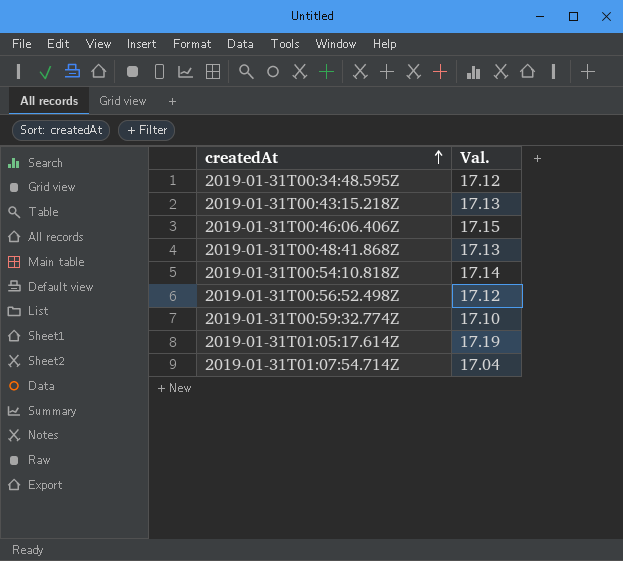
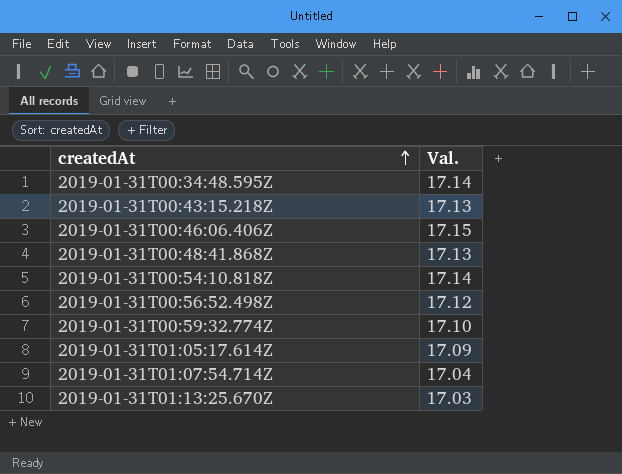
2019-01-31T00:34:48.595Z | Val.: 17.12 -> 17.14
2019-01-31T01:05:17.614Z | Val.: 17.19 -> 17.09
row 2019-01-31T01:13:25.670Z: none -> 17.03

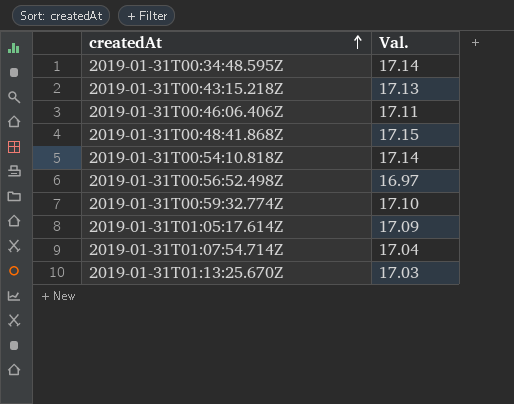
2019-01-31T00:46:06.406Z | Val.: 17.15 -> 17.11
2019-01-31T00:48:41.868Z | Val.: 17.13 -> 17.15
2019-01-31T00:56:52.498Z | Val.: 17.12 -> 16.97

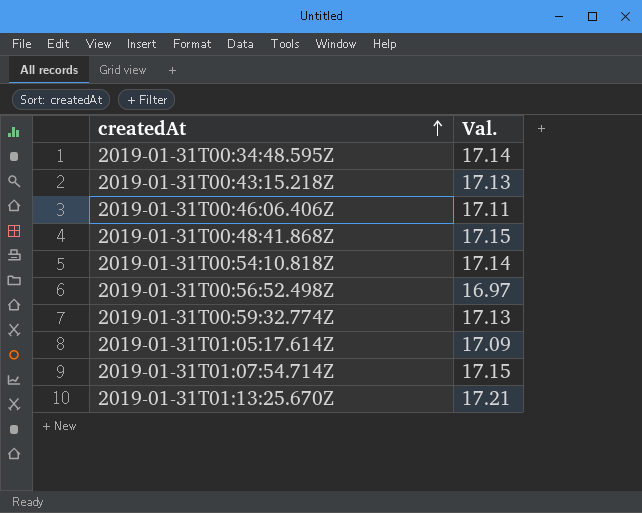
2019-01-31T00:59:32.774Z | Val.: 17.10 -> 17.13
2019-01-31T01:07:54.714Z | Val.: 17.04 -> 17.15
2019-01-31T01:13:25.670Z | Val.: 17.03 -> 17.21

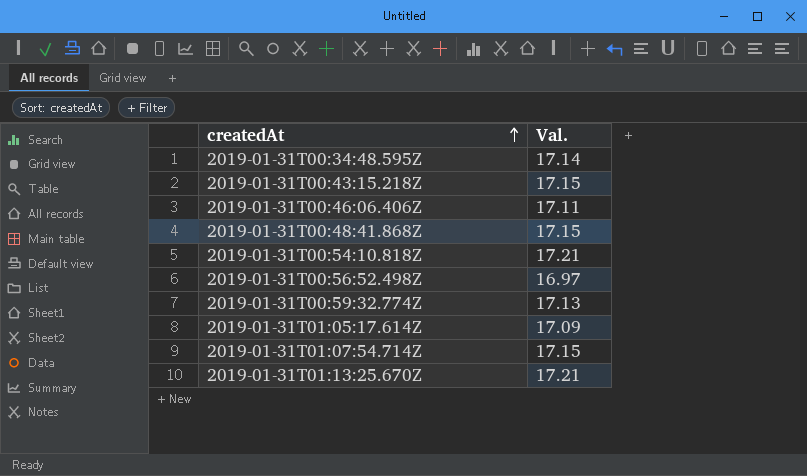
2019-01-31T00:43:15.218Z | Val.: 17.13 -> 17.15
2019-01-31T00:54:10.818Z | Val.: 17.14 -> 17.21

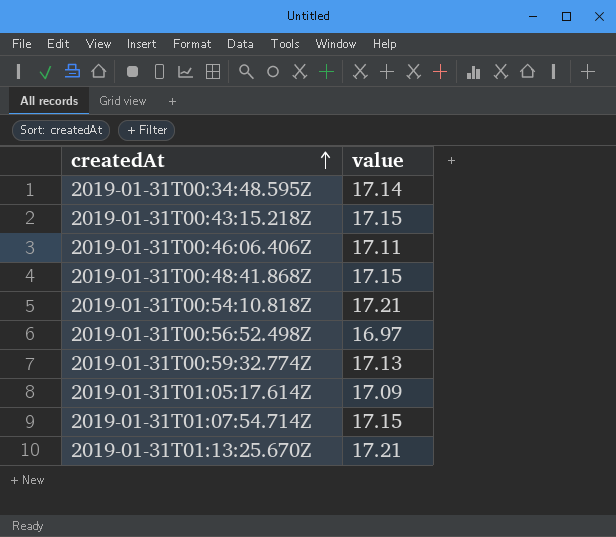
column name: Val. -> value

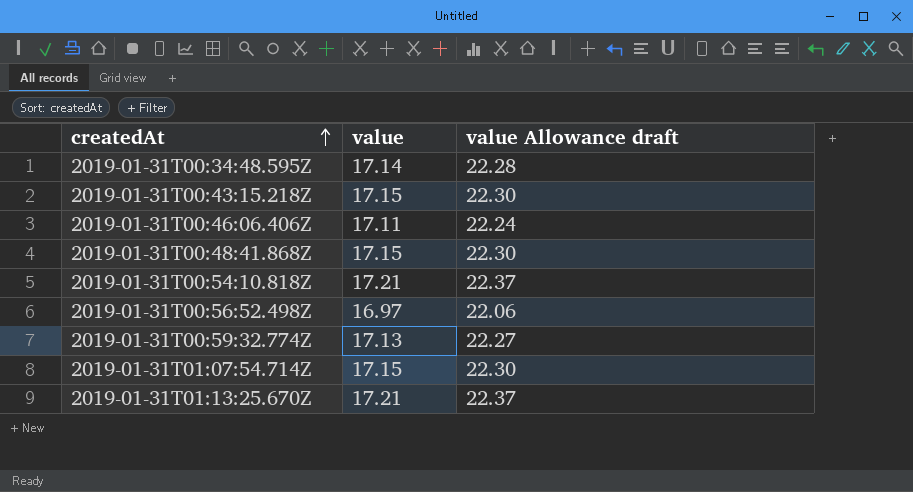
column value Allowance draft | formula: none -> [value] * 1.3
row 2019-01-31T01:05:17.614Z: 17.09 -> none

